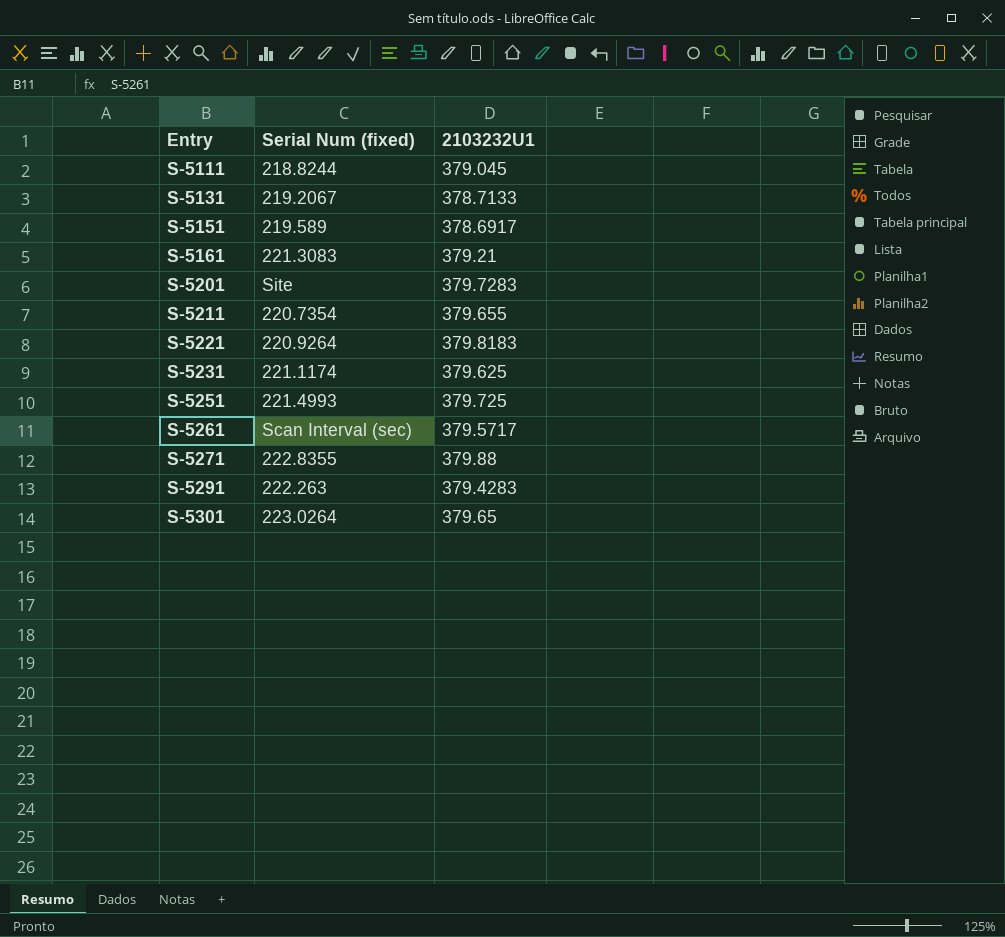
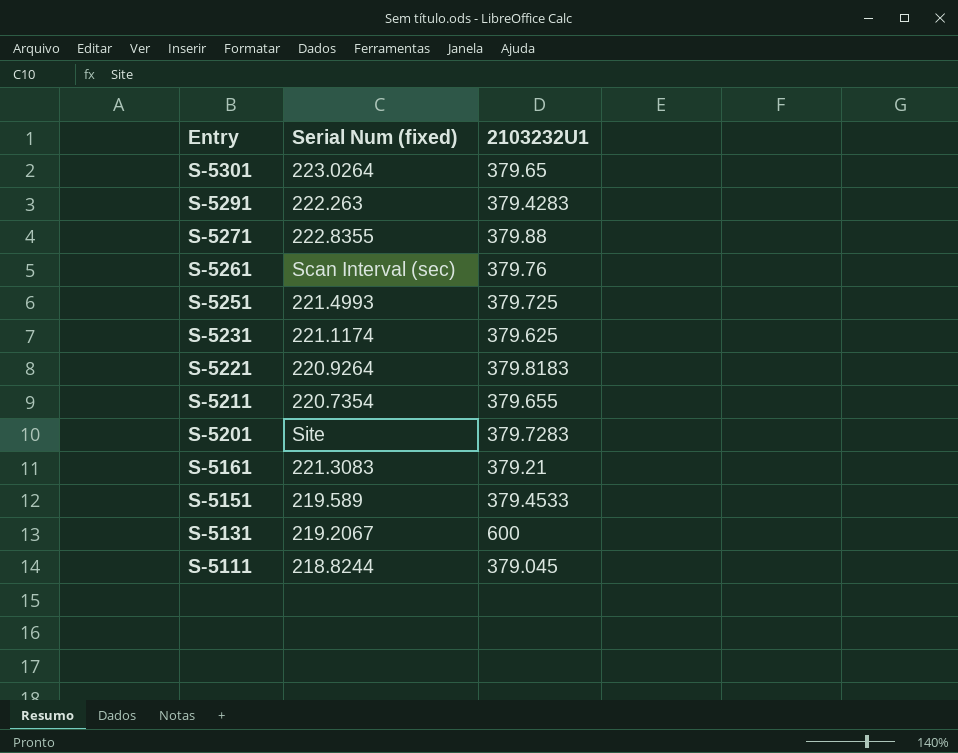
row order: Entry ascending -> Entry descending
S-5261 | 2103232U1: 379.5717 -> 379.76
S-5151 | 2103232U1: 378.6917 -> 379.4533
S-5131 | 2103232U1: 378.7133 -> 600

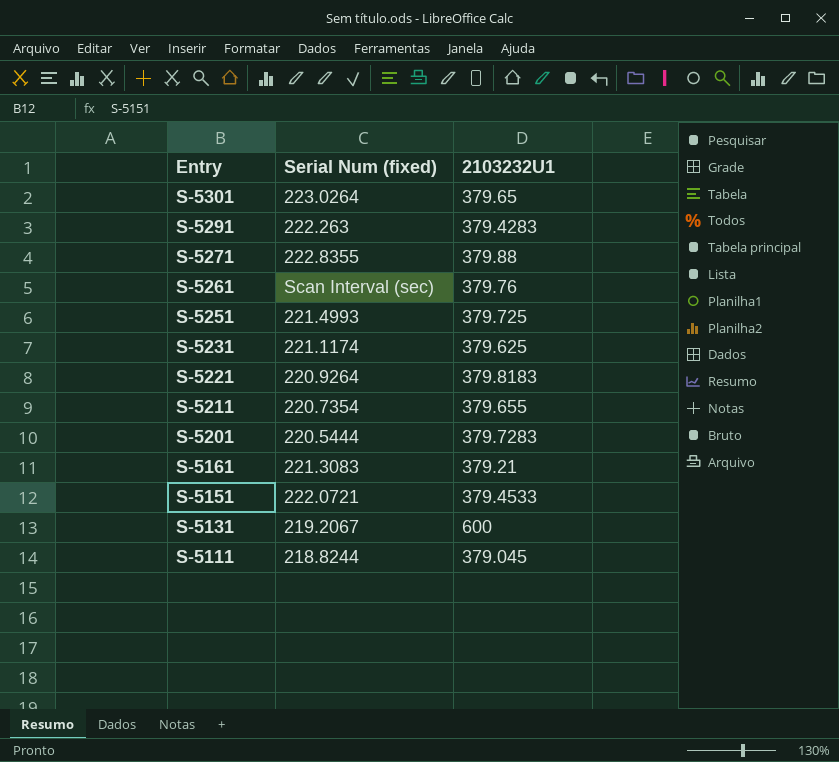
S-5201 | Serial Num (fixed): Site -> 220.5444
S-5151 | Serial Num (fixed): 219.589 -> 222.0721

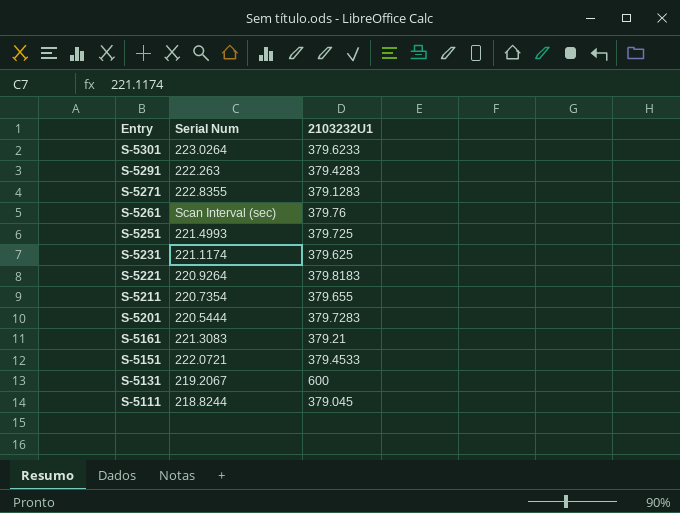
column name: Serial Num (fixed) -> Serial Num
S-5301 | 2103232U1: 379.65 -> 379.6233
S-5271 | 2103232U1: 379.88 -> 379.1283

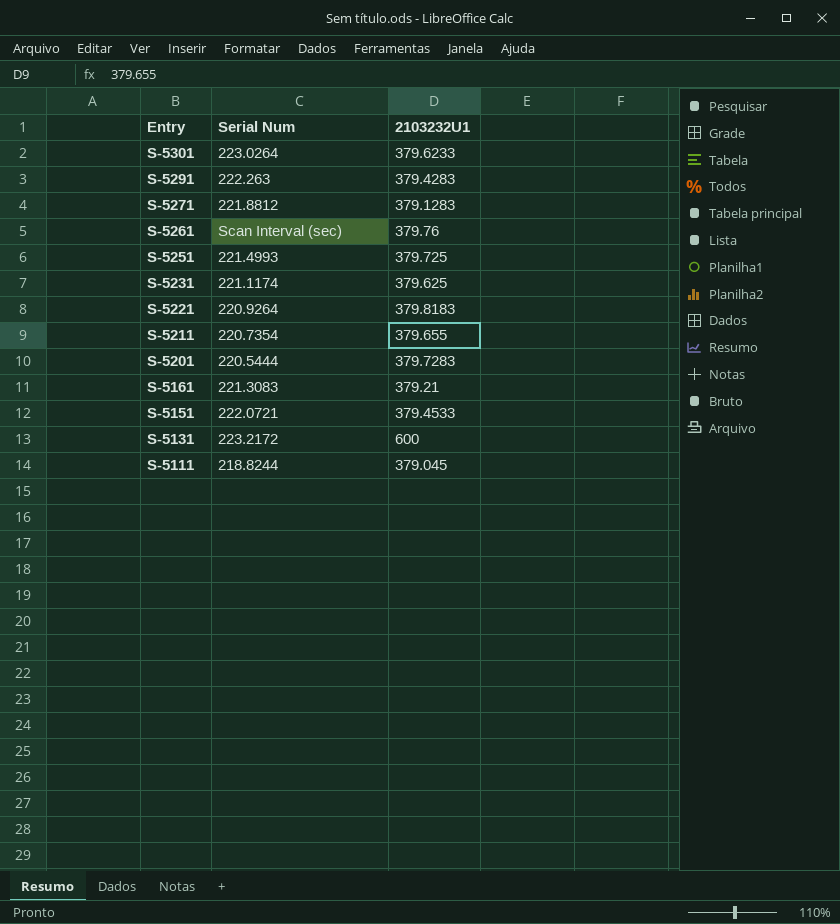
S-5271 | Serial Num: 222.8355 -> 221.8812
S-5131 | Serial Num: 219.2067 -> 223.2172

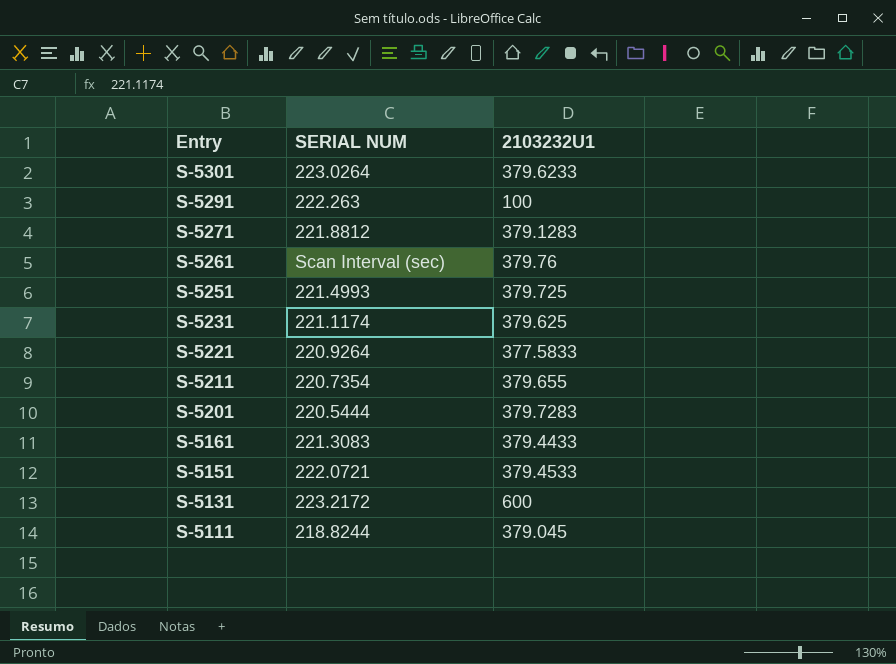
column name: Serial Num -> SERIAL NUM
S-5291 | 2103232U1: 379.4283 -> 100
S-5221 | 2103232U1: 379.8183 -> 377.5833
S-5161 | 2103232U1: 379.21 -> 379.4433

